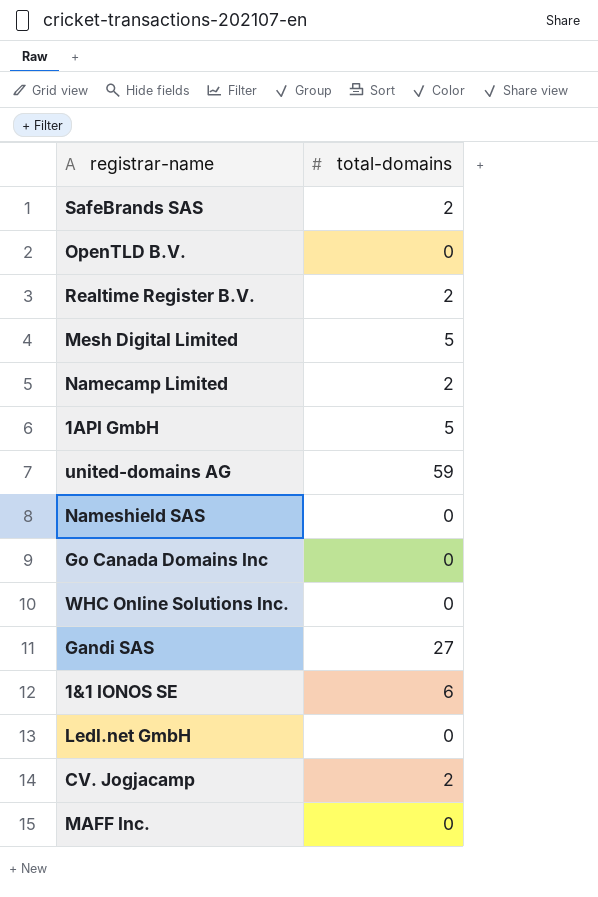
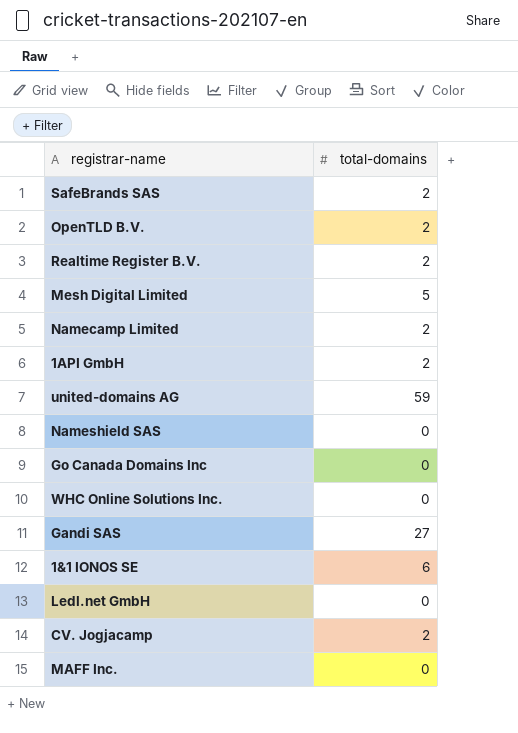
OpenTLD B.V. | total-domains: 0 -> 2
1API GmbH | total-domains: 5 -> 2

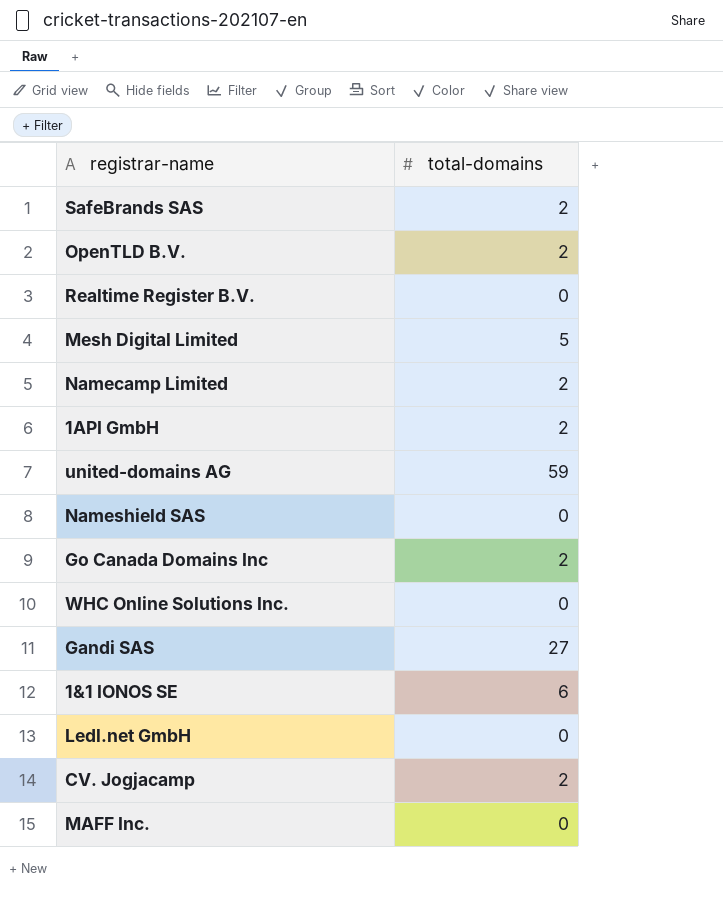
Realtime Register B.V. | total-domains: 2 -> 0
Go Canada Domains Inc | total-domains: 0 -> 2

